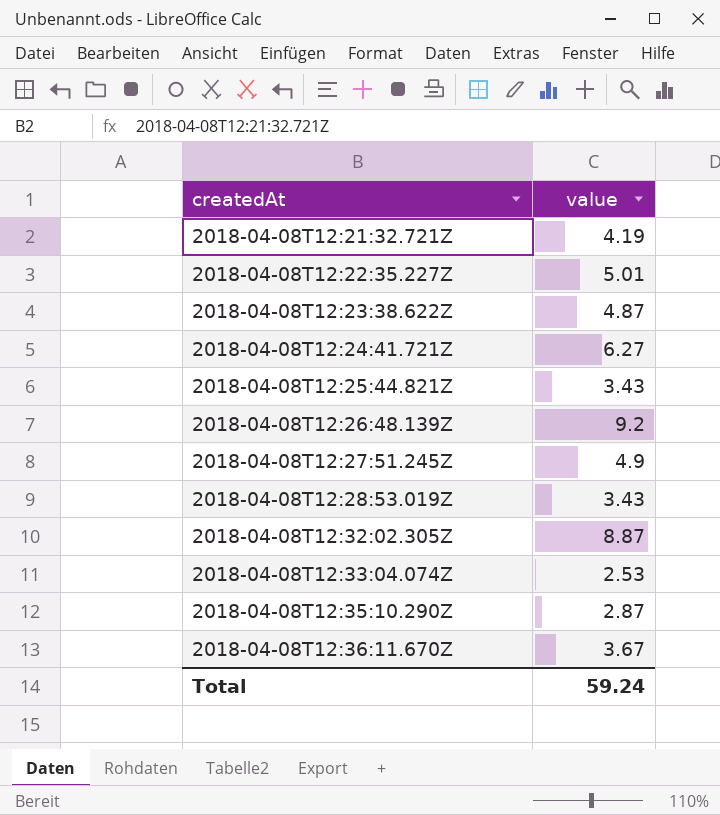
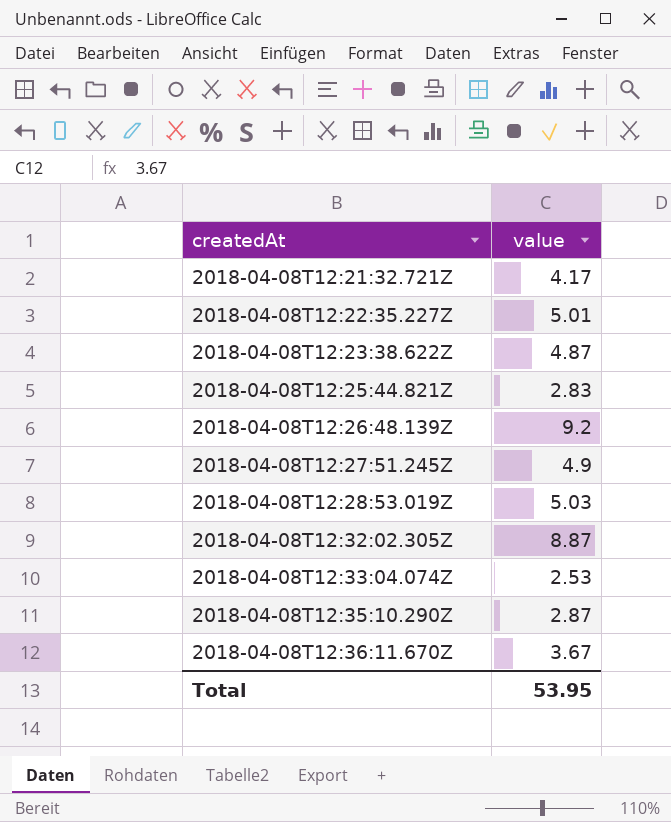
row 2018-04-08T12:24:41.721Z: 6.27 -> none
2018-04-08T12:21:32.721Z | value: 4.19 -> 4.17
2018-04-08T12:25:44.821Z | value: 3.43 -> 2.83
2018-04-08T12:28:53.019Z | value: 3.43 -> 5.03
Total | value: 59.24 -> 53.95

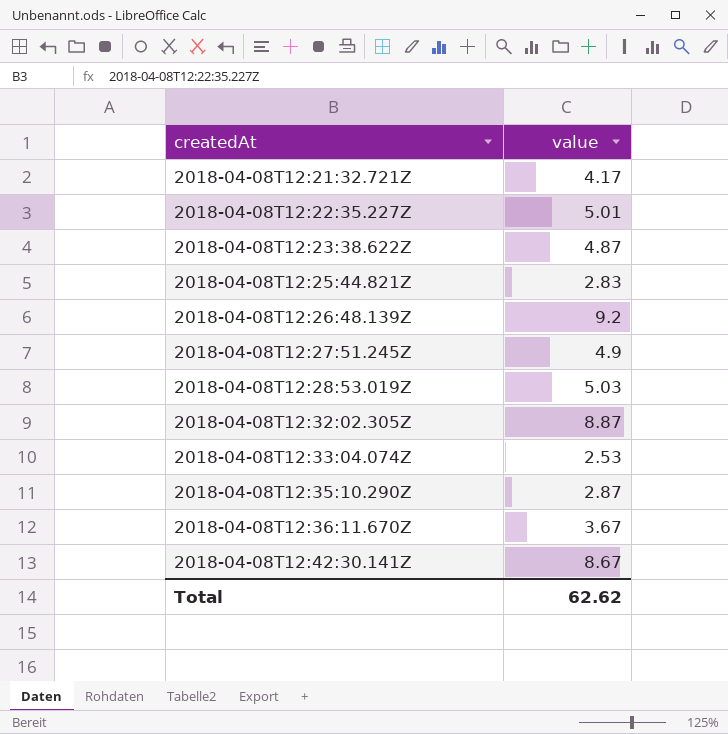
row 2018-04-08T12:42:30.141Z: none -> 8.67
Total | value: 53.95 -> 62.62

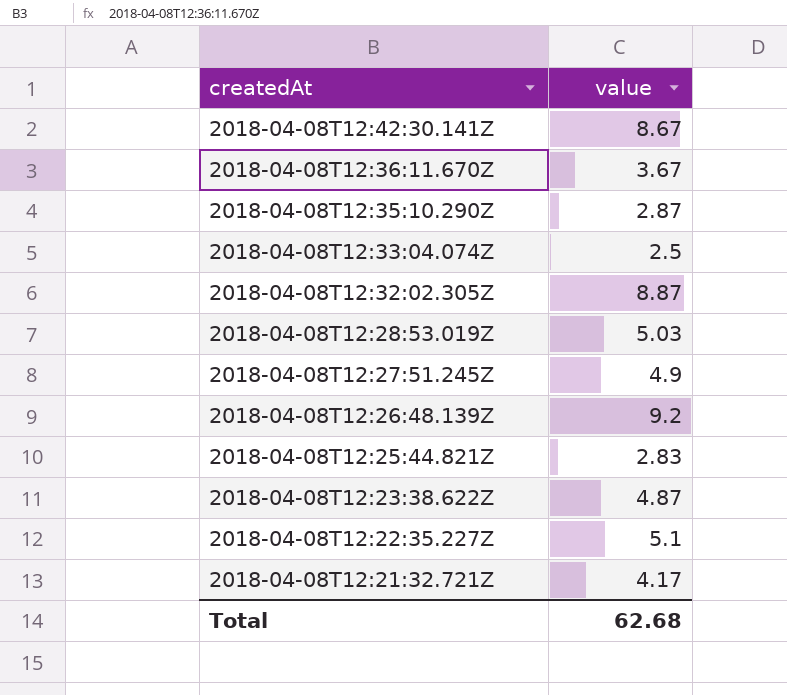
row order: createdAt ascending -> createdAt descending
2018-04-08T12:33:04.074Z | value: 2.53 -> 2.5
2018-04-08T12:22:35.227Z | value: 5.01 -> 5.1
Total | value: 62.62 -> 62.68

